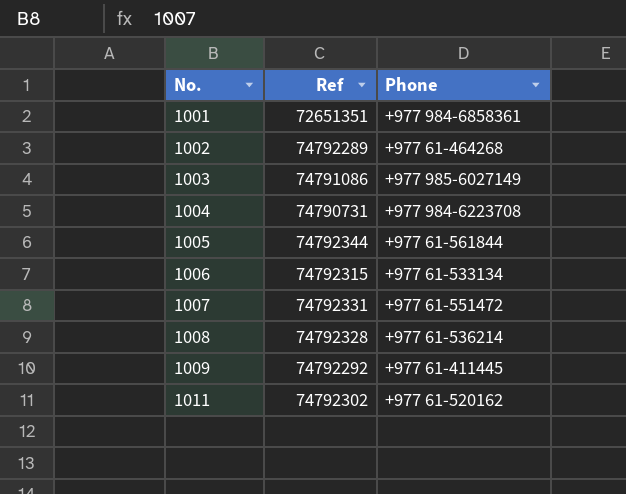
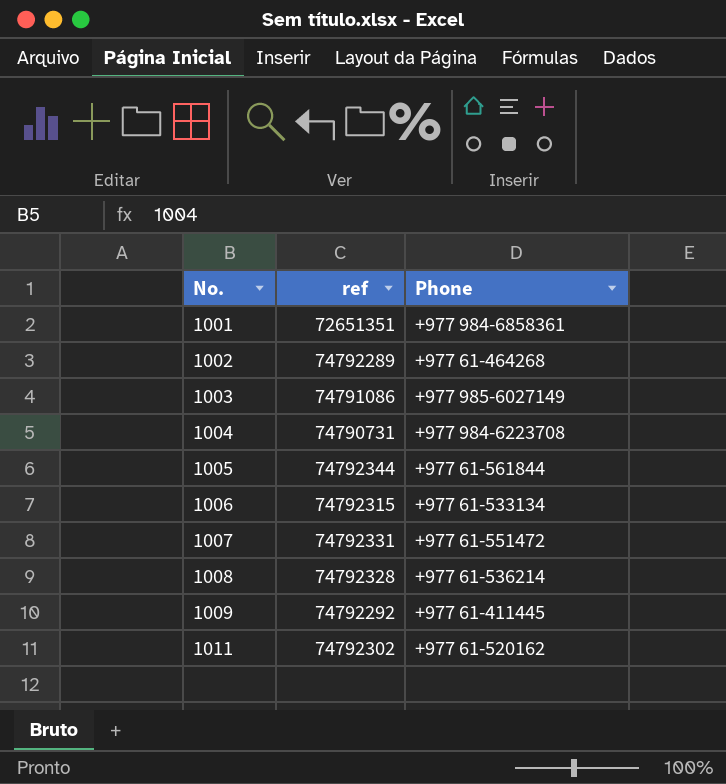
column name: Ref -> ref

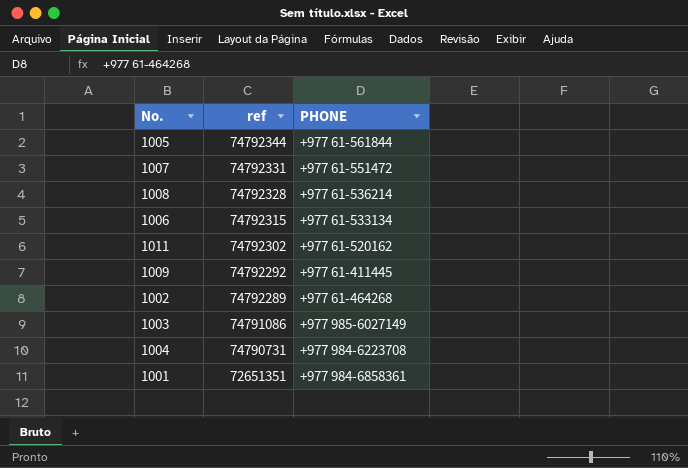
row order: No. ascending -> ref descending
column name: Phone -> PHONE

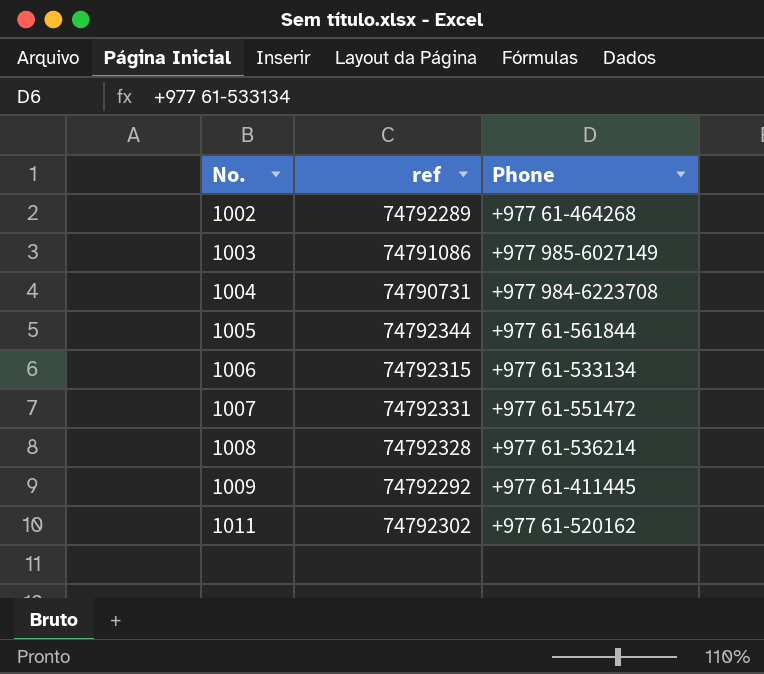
row order: ref descending -> No. ascending
column name: PHONE -> Phone
row 1001: 72651351 | +977 984-6858361 -> none

